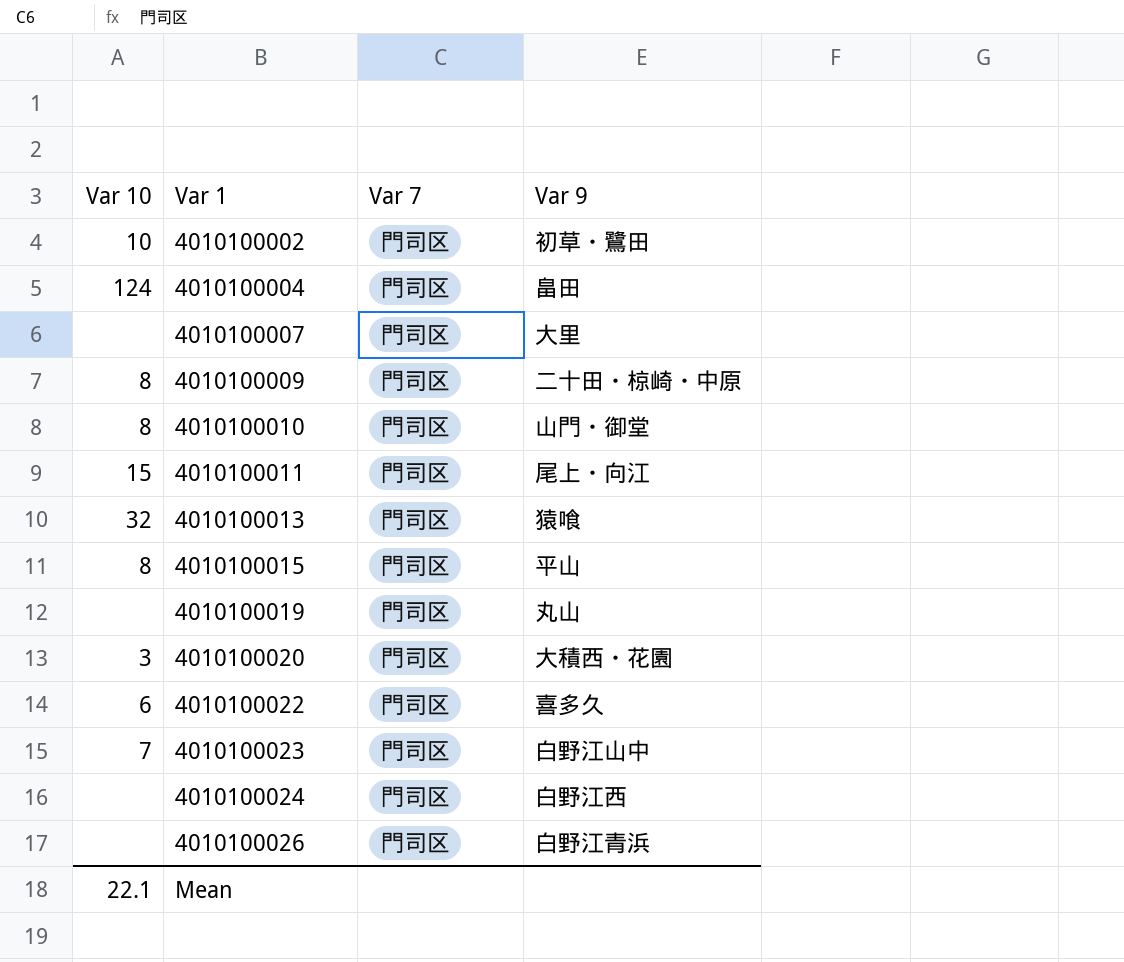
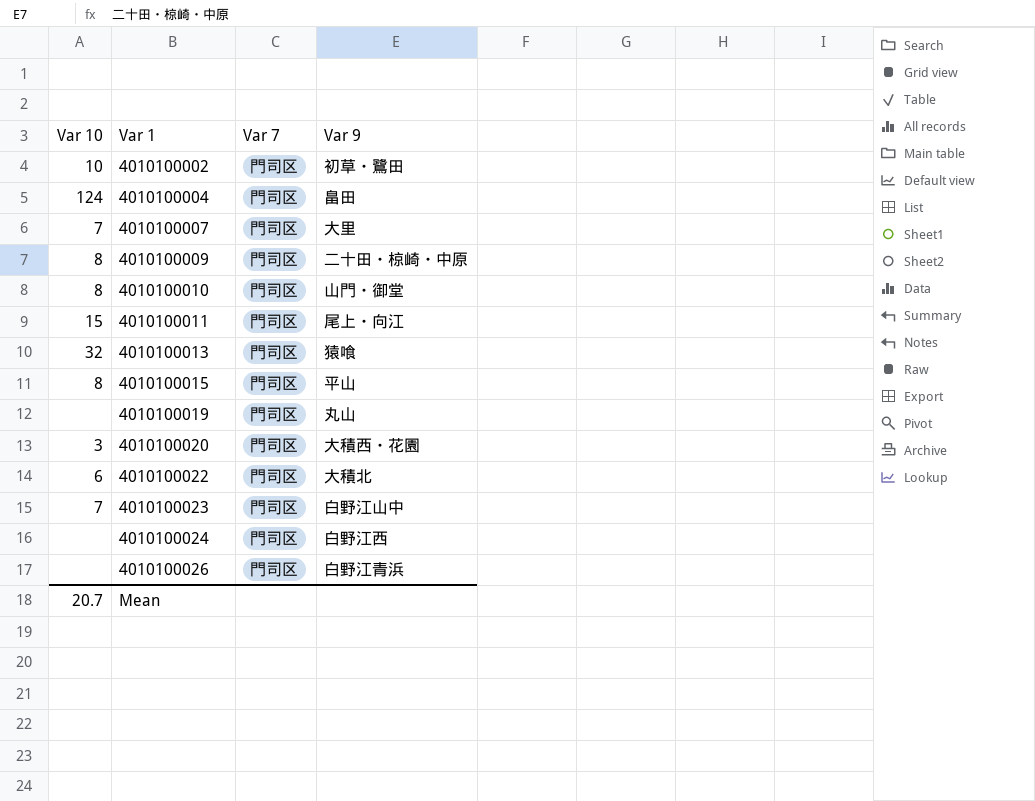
4010100007 | Var 10: none -> 7
4010100022 | Var 9: 喜多久 -> 大積北
Mean | Var 10: 22.1 -> 20.7

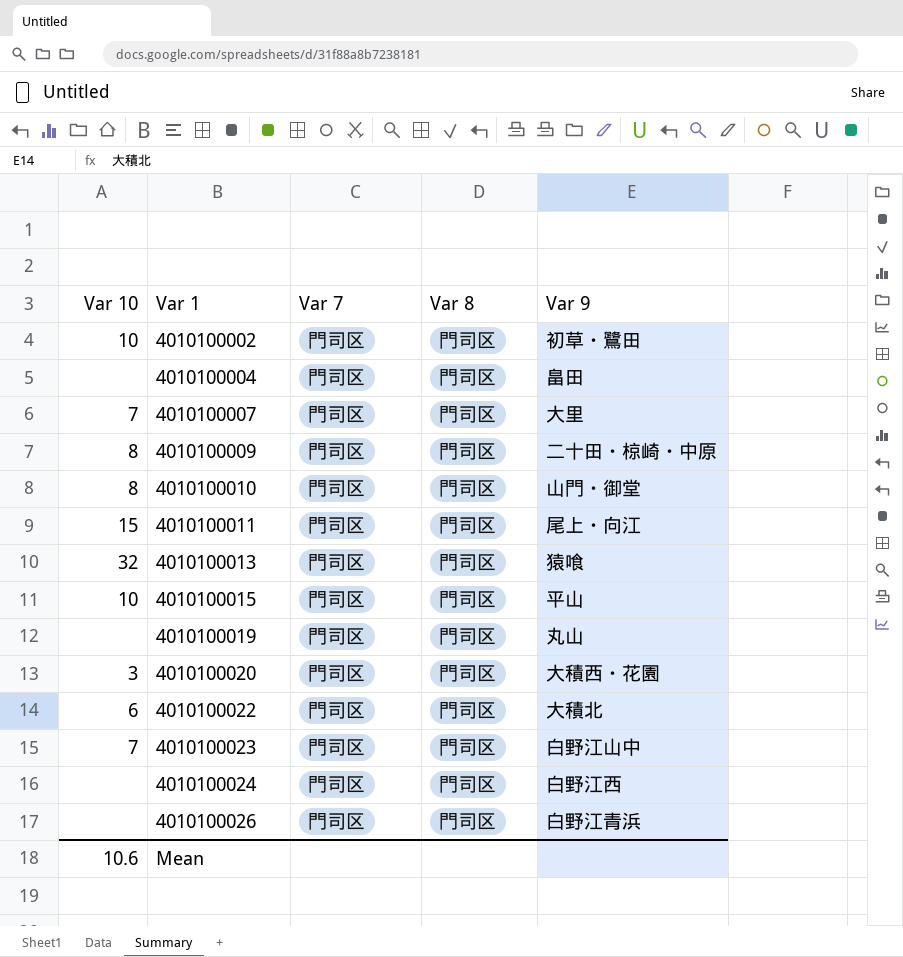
column Var 8 | position: none -> 4
4010100004 | Var 10: 124 -> none
4010100015 | Var 10: 8 -> 10
Mean | Var 10: 20.7 -> 10.6

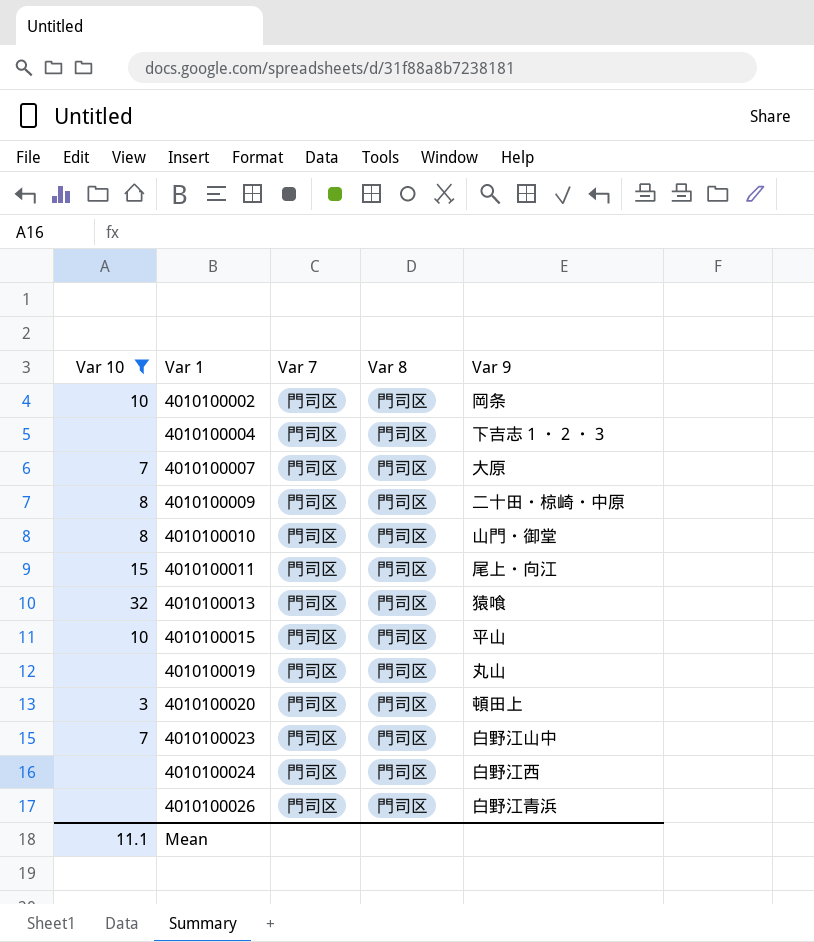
filter: none -> Var 10 != 6
4010100002 | Var 9: 初草・鷺田 -> 岡条
4010100004 | Var 9: 畠田 -> 下吉志１・２・３
4010100007 | Var 9: 大里 -> 大原
4010100020 | Var 9: 大積西・花園 -> 頓田上
Mean | Var 10: 10.6 -> 11.1

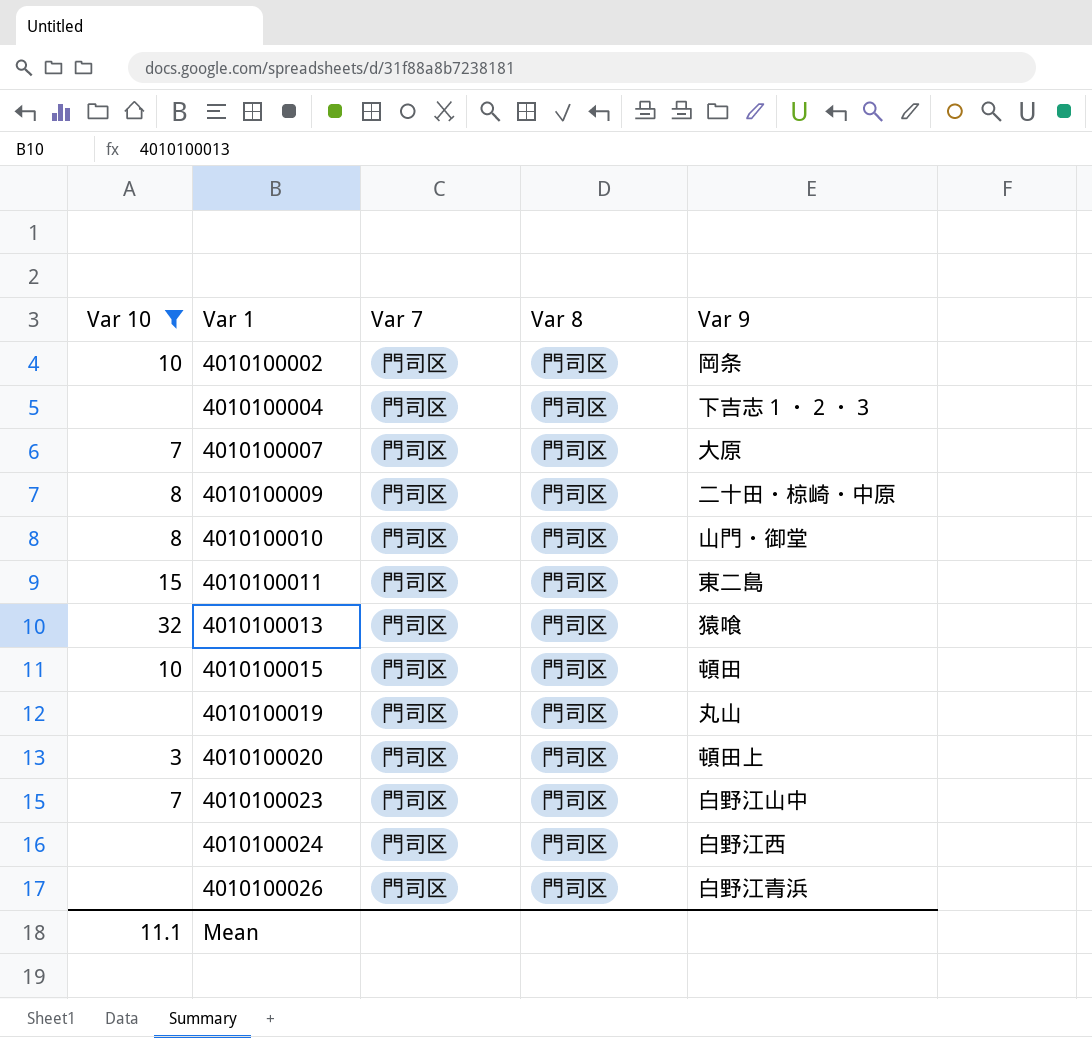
4010100011 | Var 9: 尾上・向江 -> 東二島
4010100015 | Var 9: 平山 -> 頓田

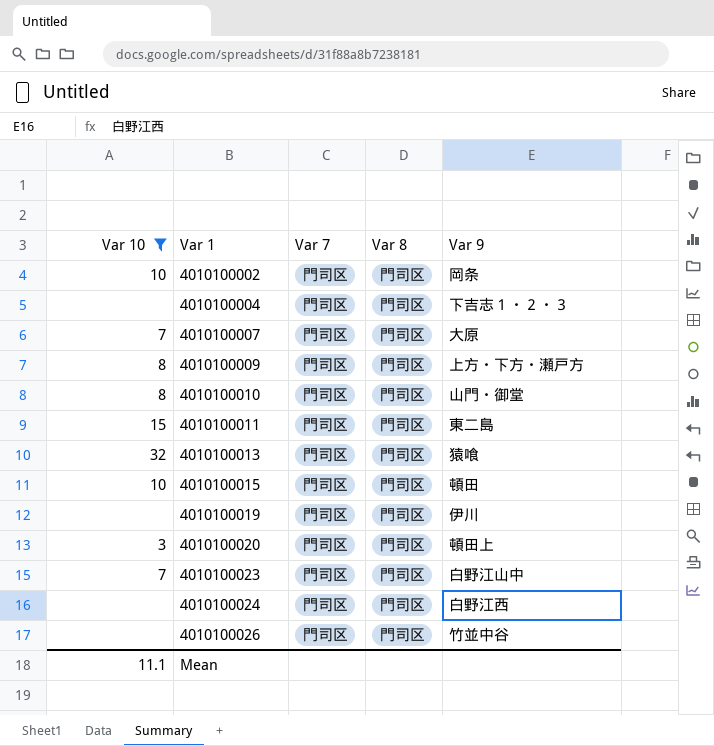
4010100009 | Var 9: 二十田・椋崎・中原 -> 上方・下方・瀬戸方
4010100019 | Var 9: 丸山 -> 伊川
4010100026 | Var 9: 白野江青浜 -> 竹並中谷

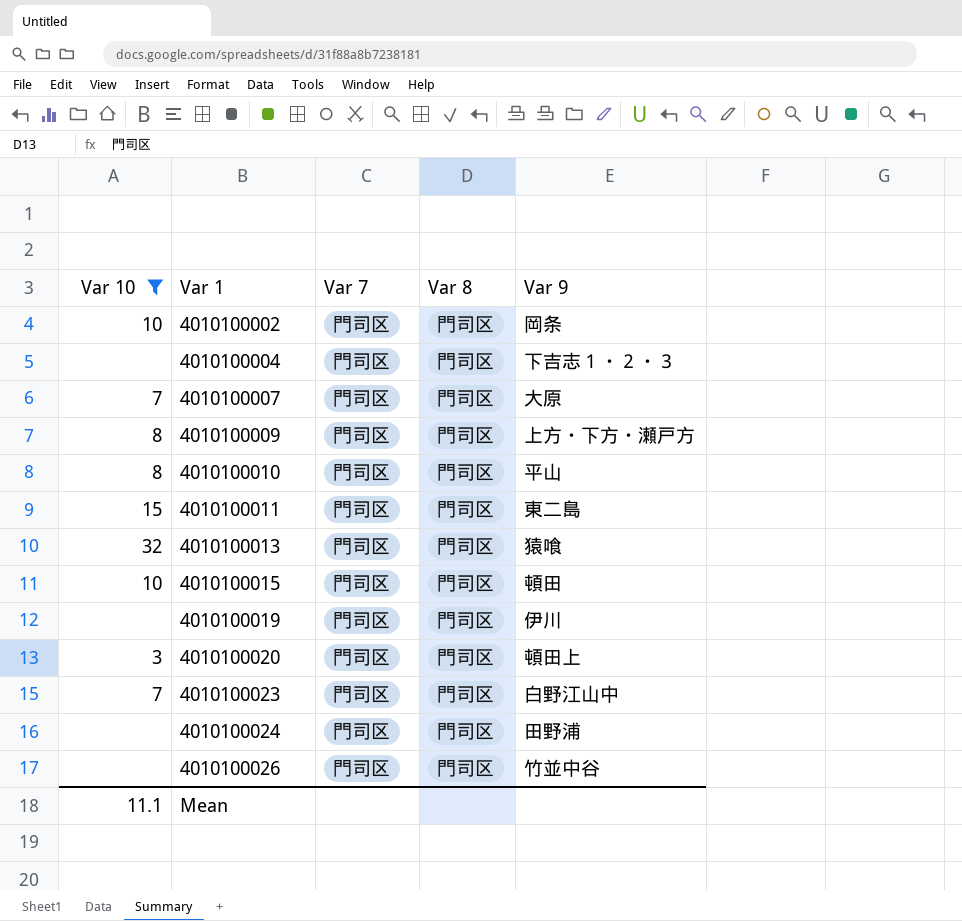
4010100010 | Var 9: 山門・御堂 -> 平山
4010100024 | Var 9: 白野江西 -> 田野浦

